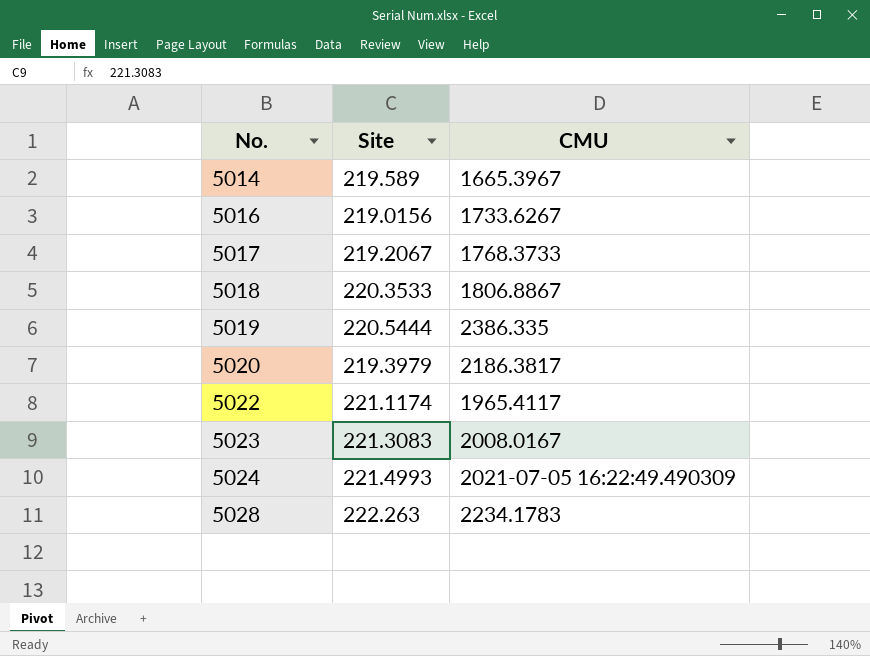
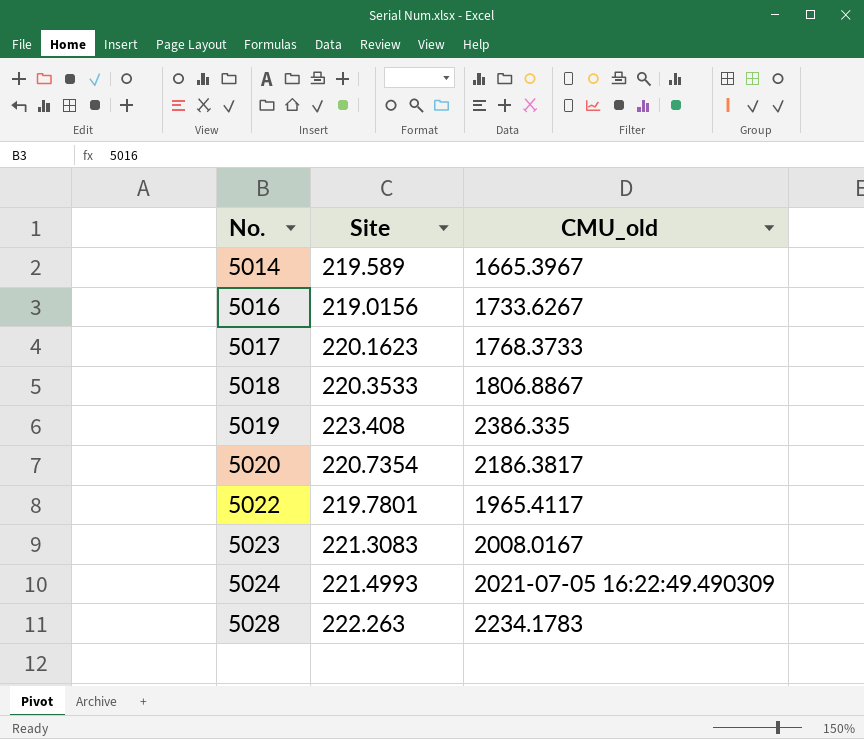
column name: CMU -> CMU_old
5017 | Site: 219.2067 -> 220.1623
5019 | Site: 220.5444 -> 223.408
5020 | Site: 219.3979 -> 220.7354
5022 | Site: 221.1174 -> 219.7801

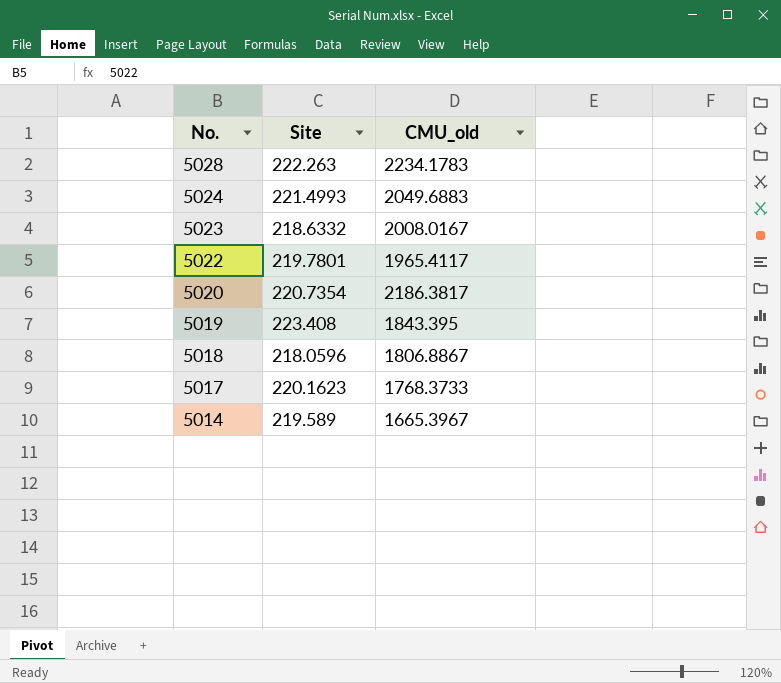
row order: No. ascending -> No. descending
row 5016: 219.0156 | 1733.6267 -> none
5024 | CMU_old: 2021-07-05 16:22:49.490309 -> 2049.6883
5023 | Site: 221.3083 -> 218.6332
5019 | CMU_old: 2386.335 -> 1843.395
5018 | Site: 220.3533 -> 218.0596

